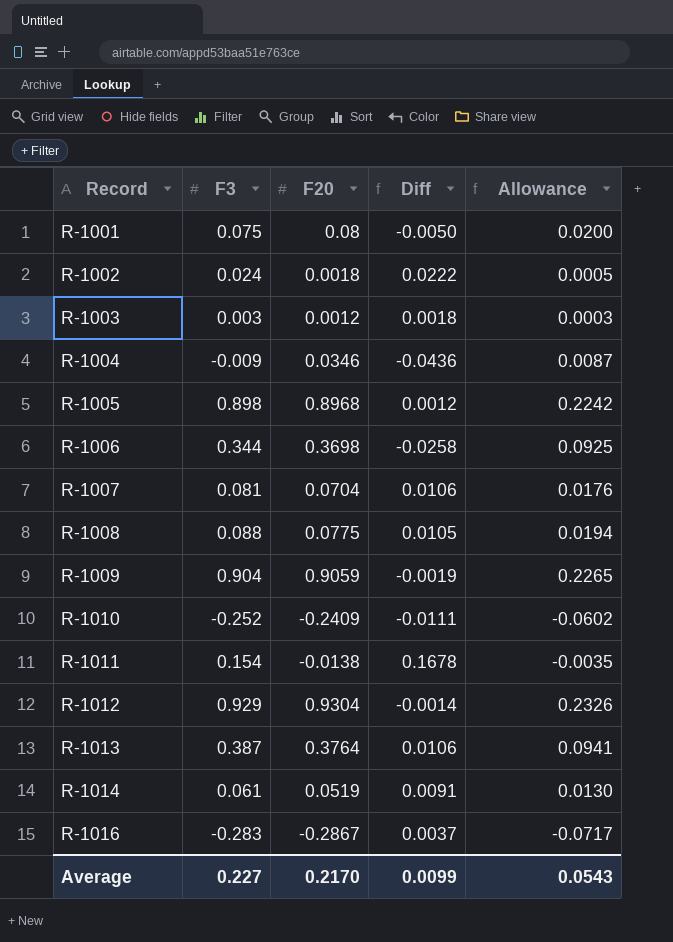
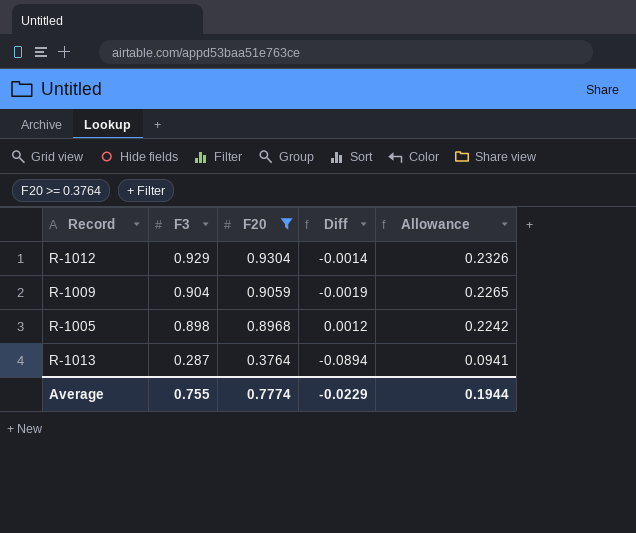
filter: none -> F20 >= 0.3764
row order: Record ascending -> F3 descending
R-1013 | F3: 0.387 -> 0.287
R-1013 | Diff: 0.0106 -> -0.0894
Average | F3: 0.227 -> 0.755
Average | F20: 0.2170 -> 0.7774
Average | Diff: 0.0099 -> -0.0229
Average | Allowance: 0.0543 -> 0.1944

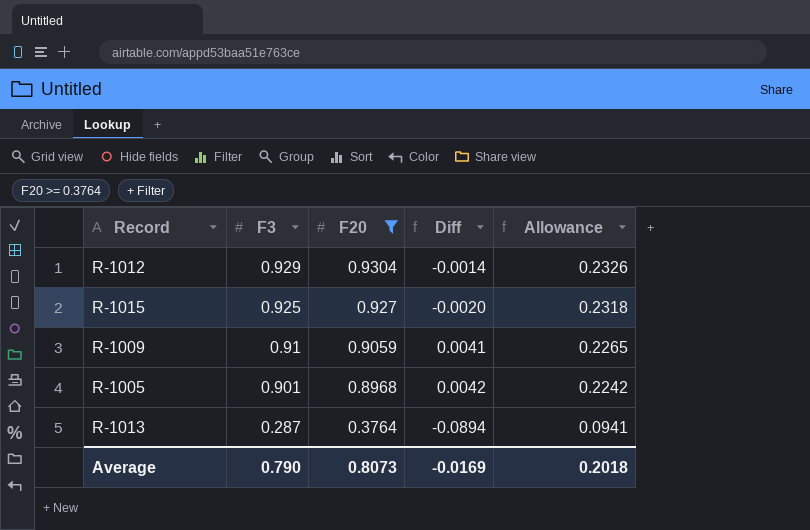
row R-1015: none -> 0.925 | 0.927 | -0.0020 | 0.2318
R-1009 | F3: 0.904 -> 0.91
R-1009 | Diff: -0.0019 -> 0.0041
R-1005 | F3: 0.898 -> 0.901
R-1005 | Diff: 0.0012 -> 0.0042
Average | F3: 0.755 -> 0.790
Average | F20: 0.7774 -> 0.8073
Average | Diff: -0.0229 -> -0.0169
Average | Allowance: 0.1944 -> 0.2018

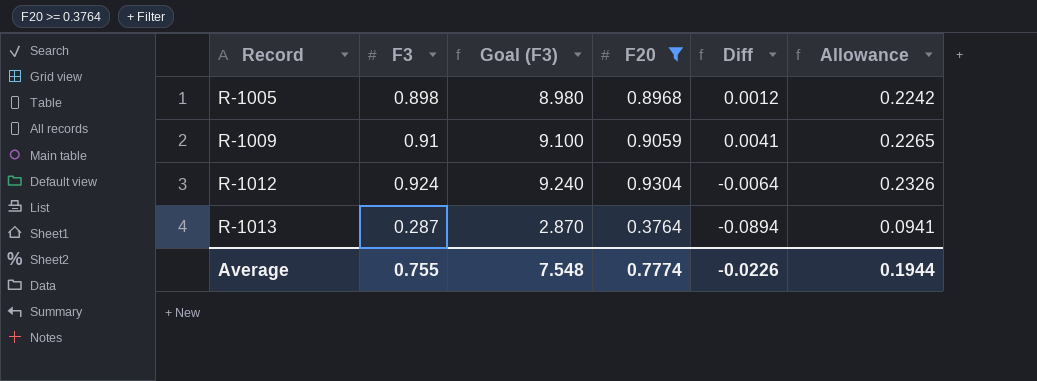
row order: F3 descending -> Record ascending
column Goal (F3) | formula: none -> [F3] * 10
row R-1015: 0.925 | 0.927 | -0.0020 | 0.2318 -> none
R-1005 | F3: 0.901 -> 0.898
R-1005 | Diff: 0.0042 -> 0.0012
R-1012 | F3: 0.929 -> 0.924
R-1012 | Diff: -0.0014 -> -0.0064
Average | F3: 0.790 -> 0.755
Average | F20: 0.8073 -> 0.7774
Average | Diff: -0.0169 -> -0.0226
Average | Allowance: 0.2018 -> 0.1944

